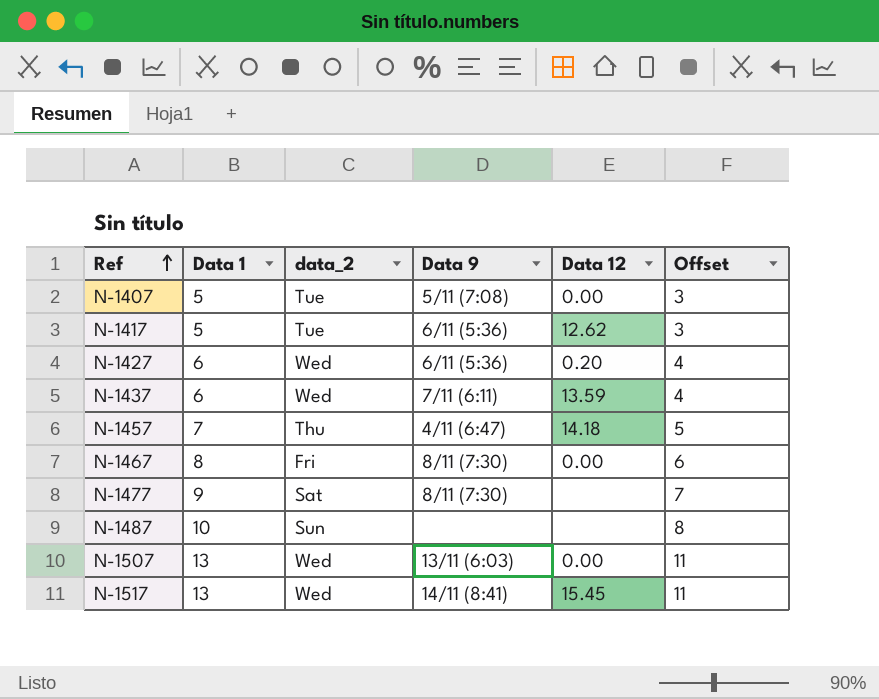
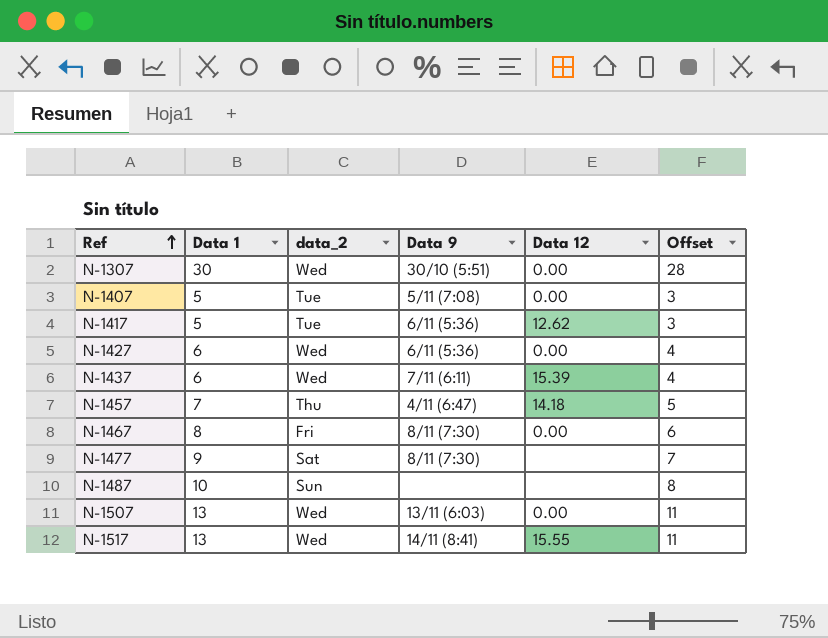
row N-1307: none -> 30 | Wed | 30/10 (5:51) | 0.00 | 28
N-1427 | Data 12: 0.20 -> 0.00
N-1437 | Data 12: 13.59 -> 15.39
N-1517 | Data 12: 15.45 -> 15.55

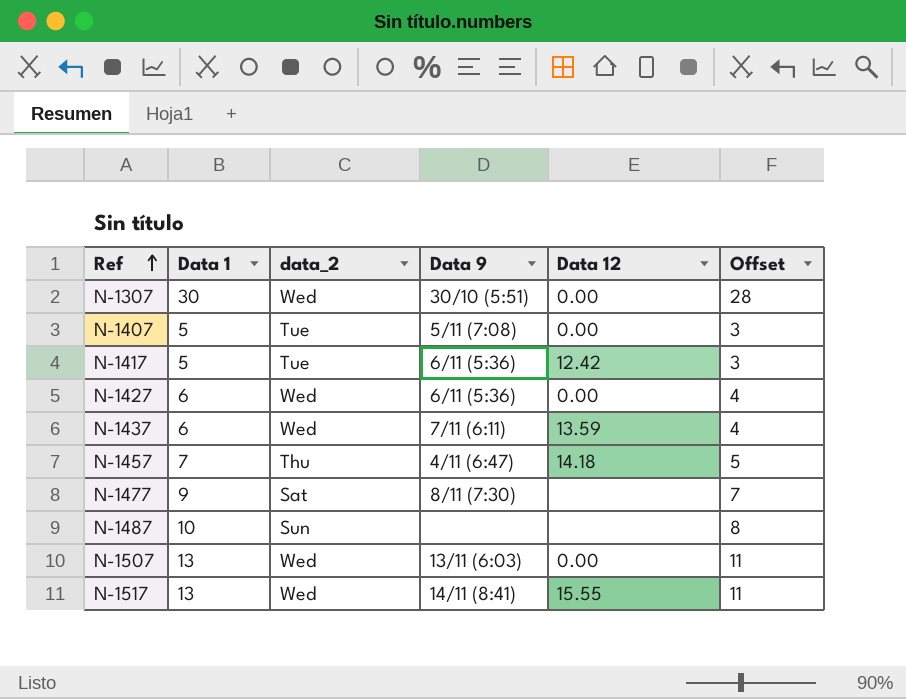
row N-1467: 8 | Fri | 8/11 (7:30) | 0.00 | 6 -> none
N-1417 | Data 12: 12.62 -> 12.42
N-1437 | Data 12: 15.39 -> 13.59

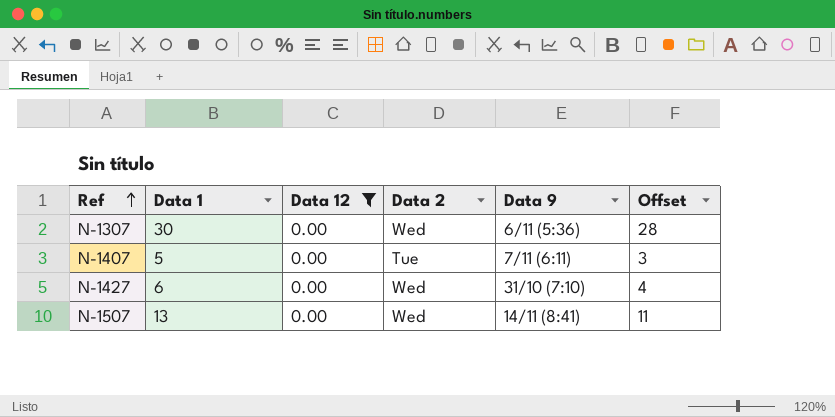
filter: none -> Data 12 = 0.00
column Data 12 | position: 5 -> 3
column name: data_2 -> Data 2
N-1307 | Data 9: 30/10 (5:51) -> 6/11 (5:36)
N-1407 | Data 9: 5/11 (7:08) -> 7/11 (6:11)
N-1427 | Data 9: 6/11 (5:36) -> 31/10 (7:10)
N-1507 | Data 9: 13/11 (6:03) -> 14/11 (8:41)

